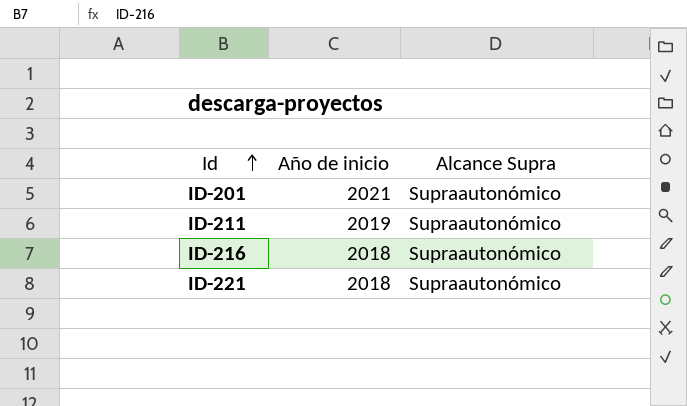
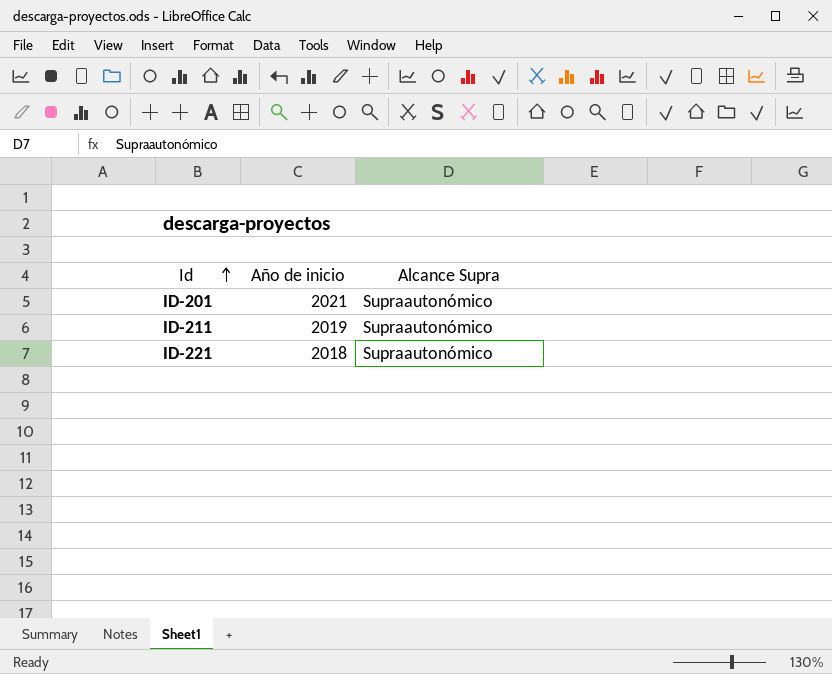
row ID-216: 2018 | Supraautonómico -> none

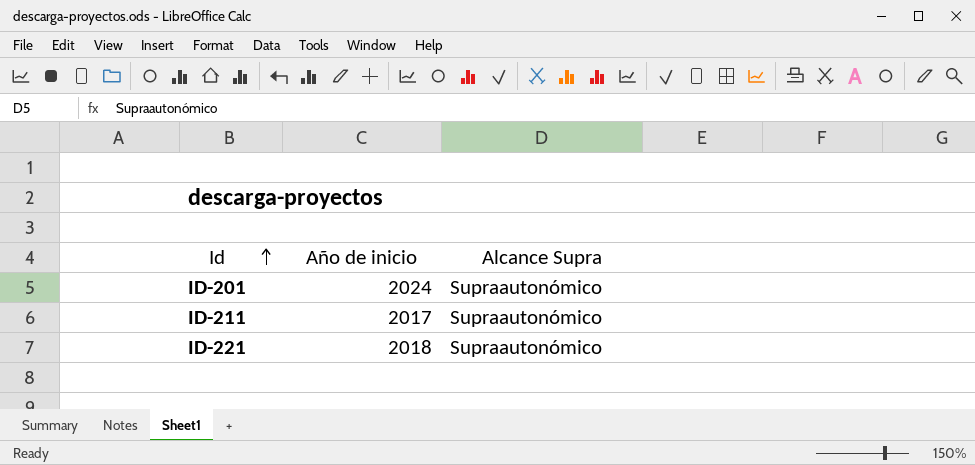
ID-201 | Año de inicio: 2021 -> 2024
ID-211 | Año de inicio: 2019 -> 2017

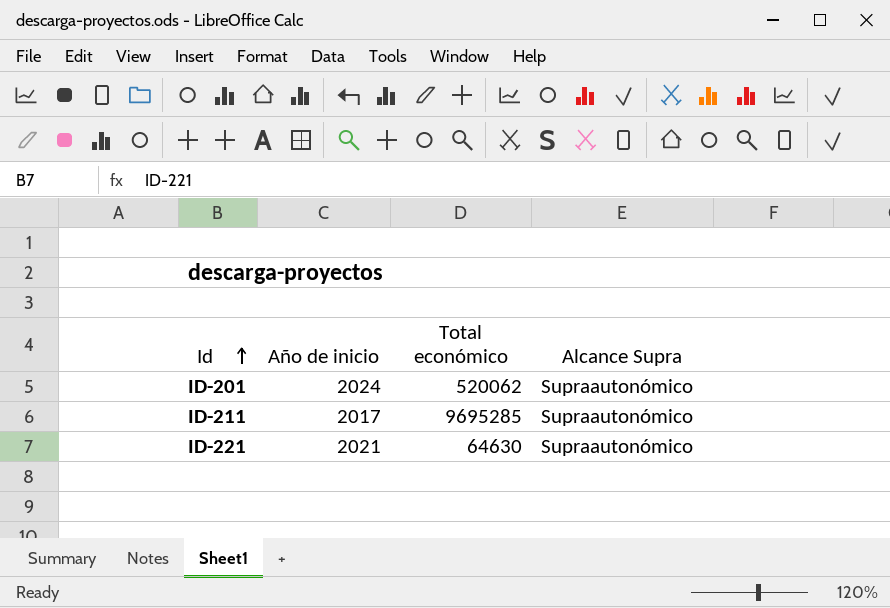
column Total económico | position: none -> 3
ID-221 | Año de inicio: 2018 -> 2021

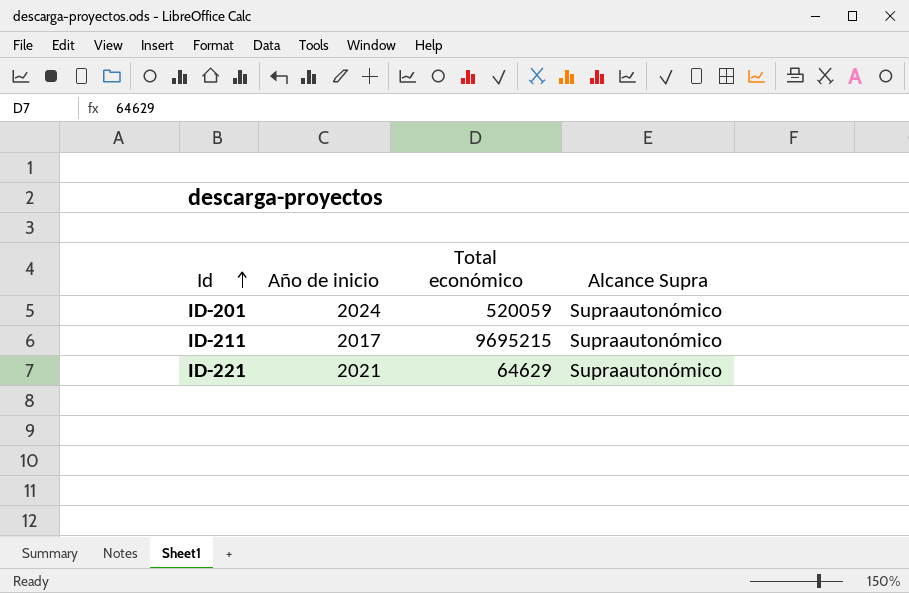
ID-201 | Total económico: 520062 -> 520059
ID-211 | Total económico: 9695285 -> 9695215
ID-221 | Total económico: 64630 -> 64629

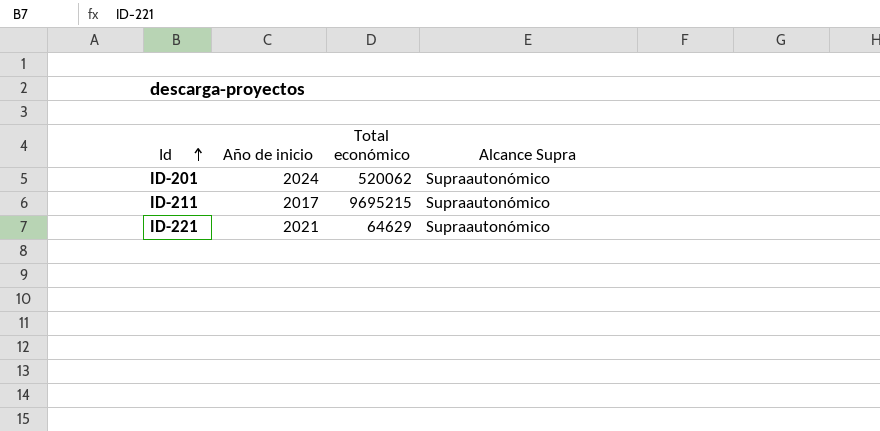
ID-201 | Total económico: 520059 -> 520062

